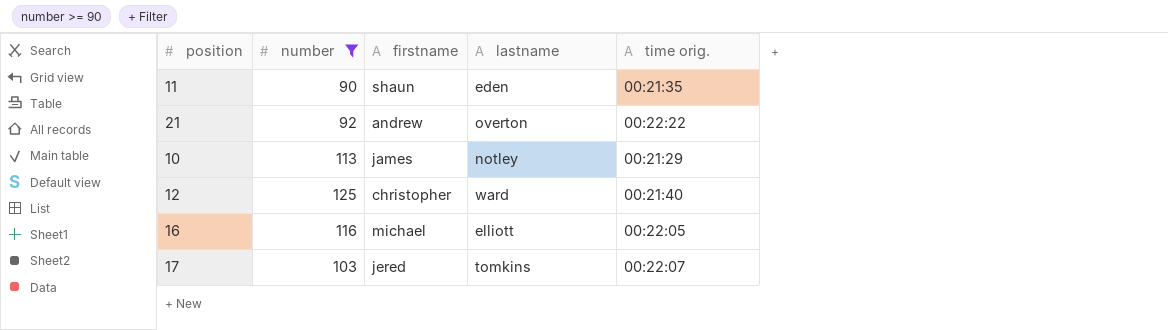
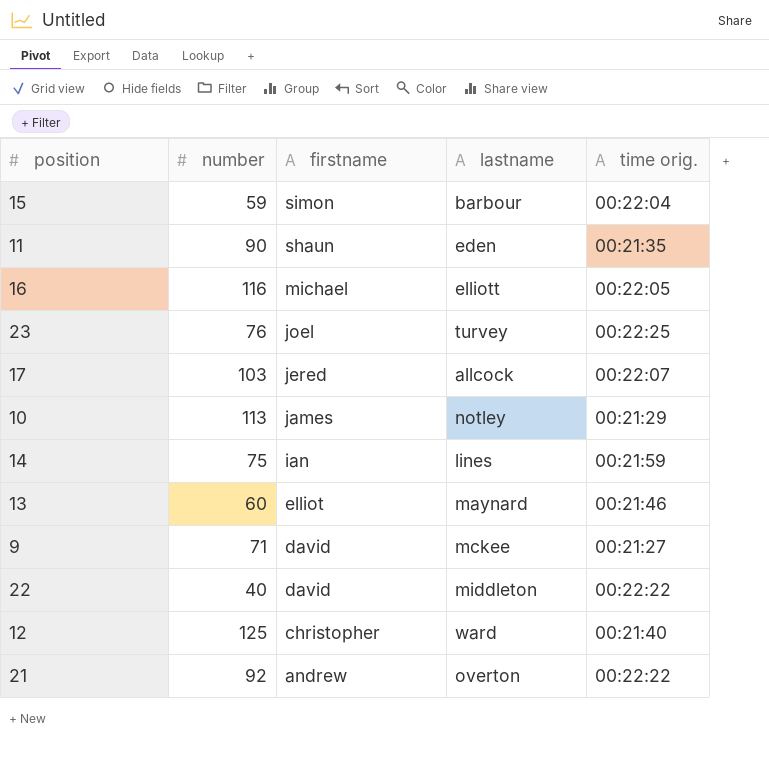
filter: number >= 90 -> none
row order: none -> firstname descending
17 | lastname: tomkins -> allcock

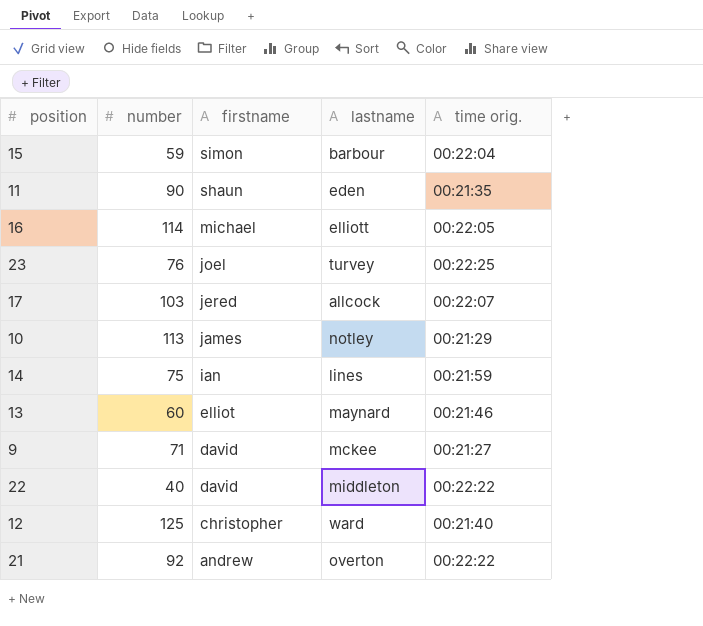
16 | number: 116 -> 114

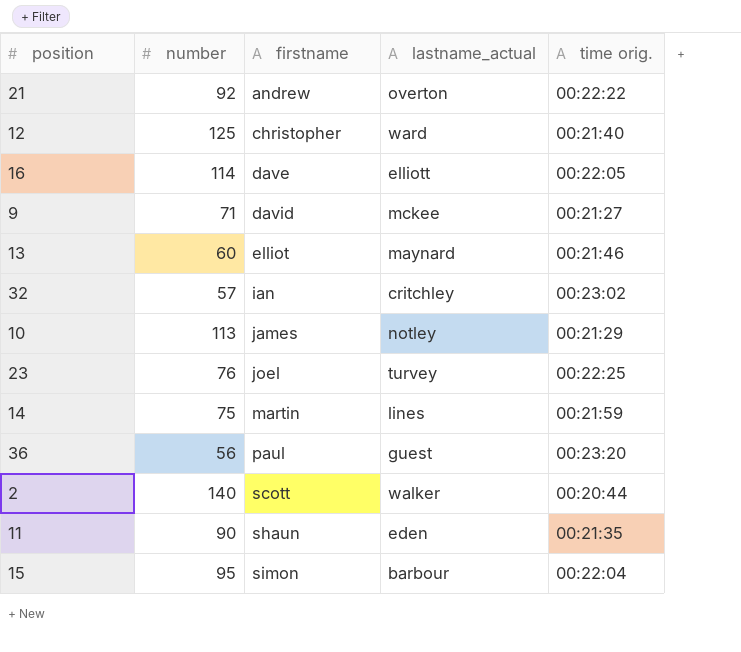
row order: firstname descending -> firstname ascending
column name: lastname -> lastname_actual
row 17: 103 | jered | allcock | 00:22:07 -> none
row 22: 40 | david | middleton | 00:22:22 -> none
16 | firstname: michael -> dave
row 32: none -> 57 | ian | critchley | 00:23:02
14 | firstname: ian -> martin
row 36: none -> 56 | paul | guest | 00:23:20
row 2: none -> 140 | scott | walker | 00:20:44
15 | number: 59 -> 95

